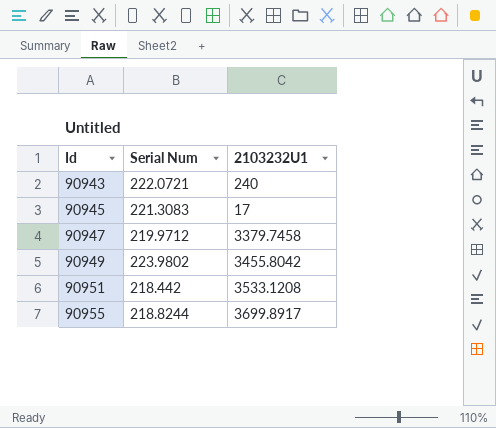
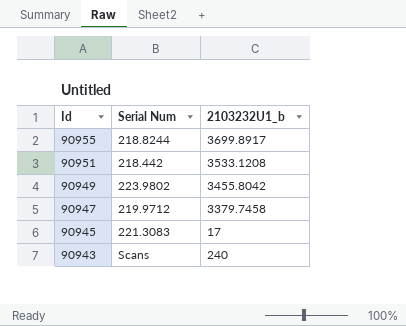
row order: Id ascending -> Id descending
column name: 2103232U1 -> 2103232U1_b
90943 | Serial Num: 222.0721 -> Scans

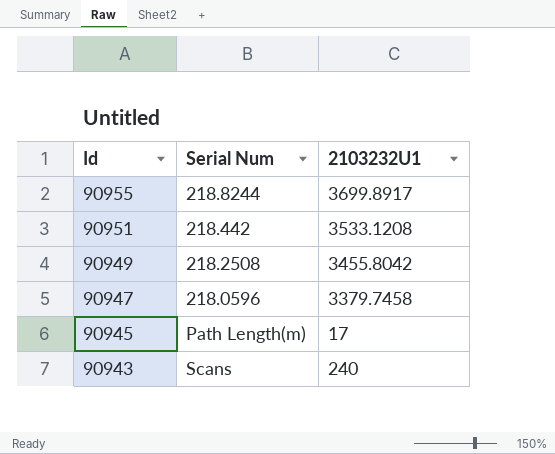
column name: 2103232U1_b -> 2103232U1
90949 | Serial Num: 223.9802 -> 218.2508
90947 | Serial Num: 219.9712 -> 218.0596
90945 | Serial Num: 221.3083 -> Path Length(m)

